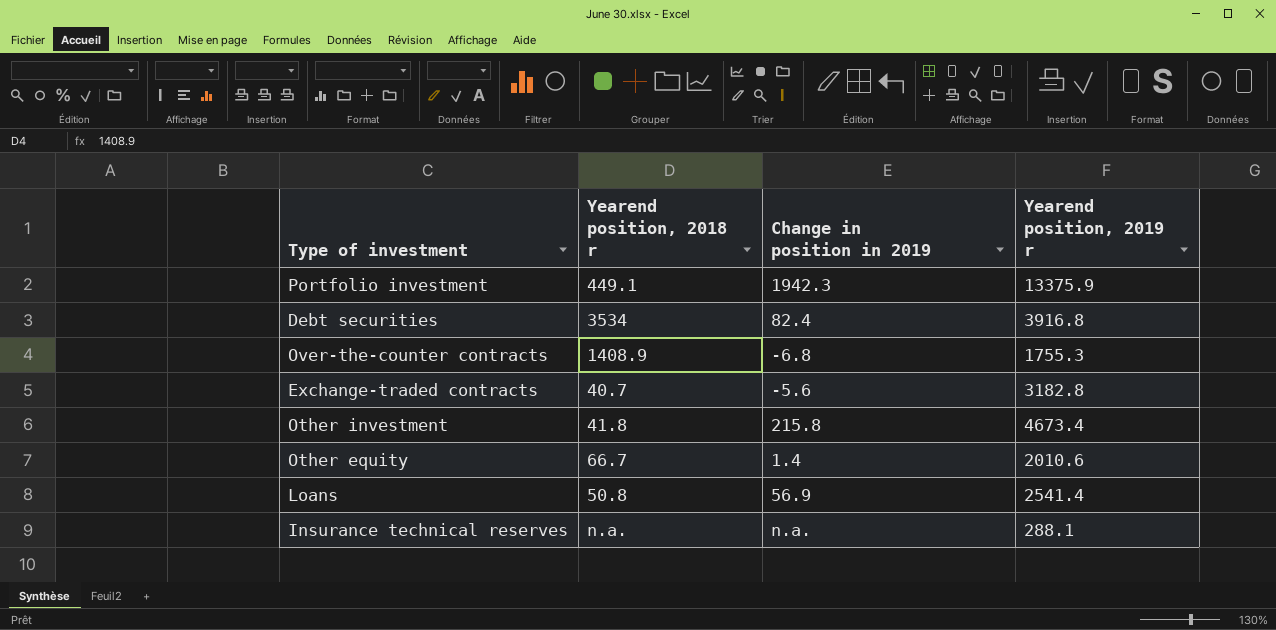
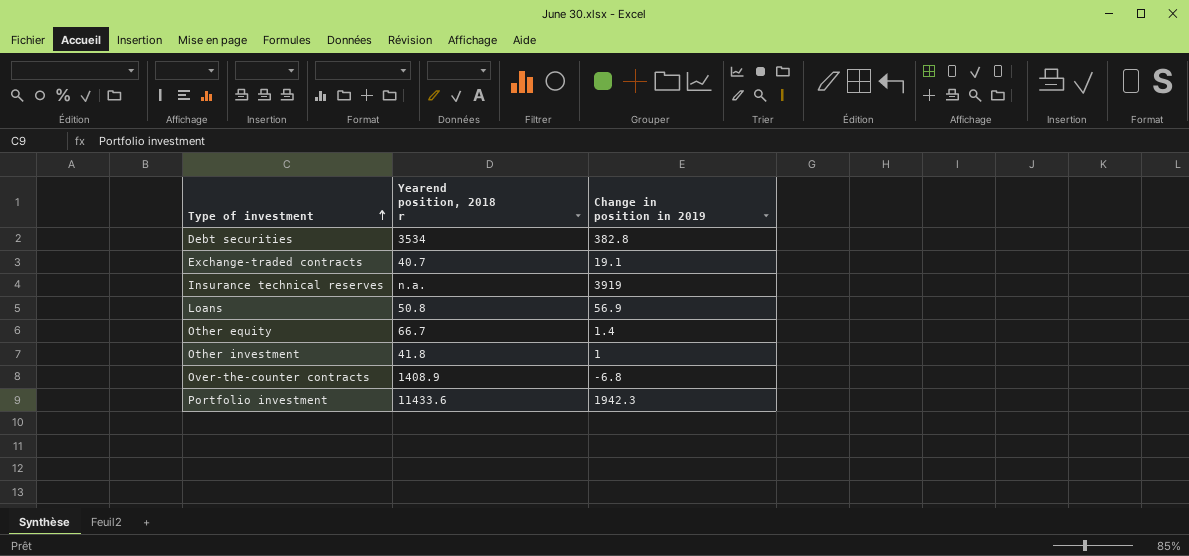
row order: none -> Type of investment ascending
column Yearend position, 2019 r | position: 4 -> none
Debt securities | Change in position in 2019: 82.4 -> 382.8
Exchange-traded contracts | Change in position in 2019: -5.6 -> 19.1
Insurance technical reserves | Change in position in 2019: n.a. -> 3919
Other investment | Change in position in 2019: 215.8 -> 1
Portfolio investment | Yearend position, 2018 r: 449.1 -> 11433.6

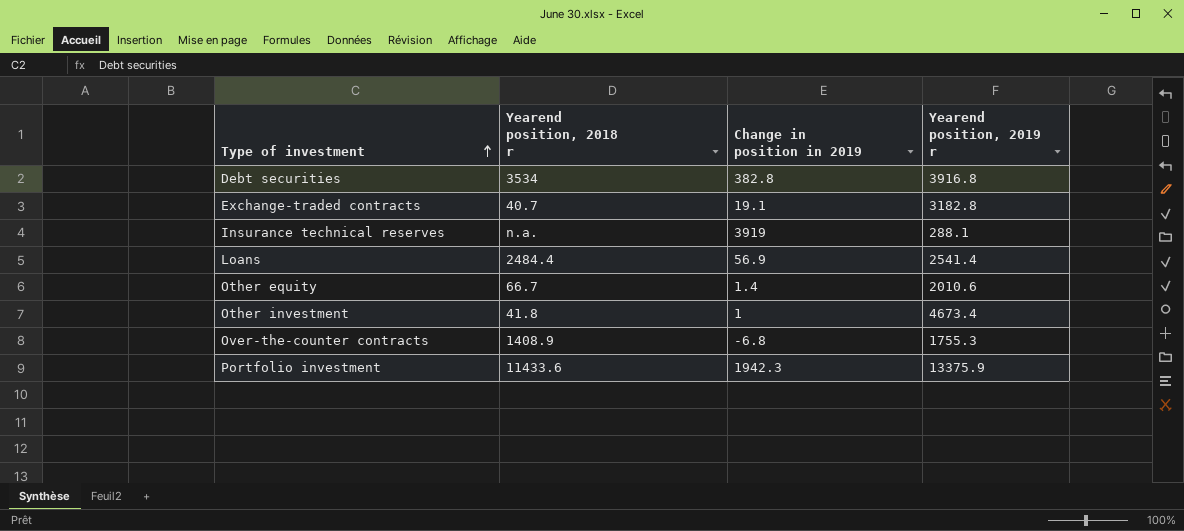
column Yearend position, 2019 r | position: none -> 4
Loans | Yearend position, 2018 r: 50.8 -> 2484.4

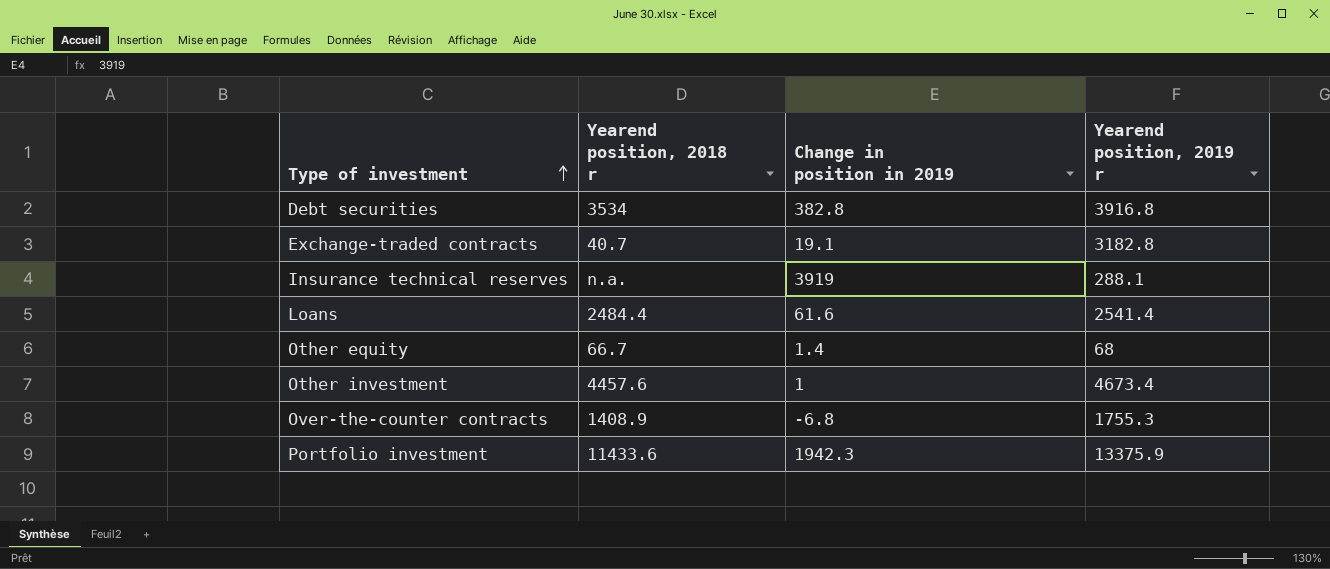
Loans | Change in position in 2019: 56.9 -> 61.6
Other equity | Yearend position, 2019 r: 2010.6 -> 68
Other investment | Yearend position, 2018 r: 41.8 -> 4457.6

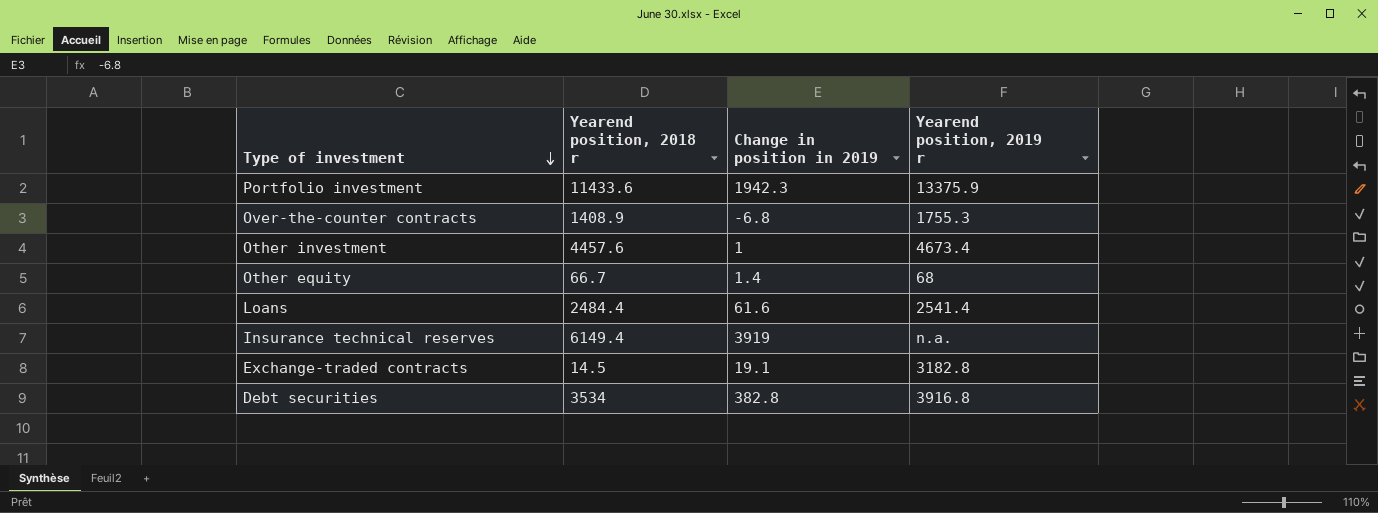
row order: Type of investment ascending -> Type of investment descending
Insurance technical reserves | Yearend position, 2018 r: n.a. -> 6149.4
Insurance technical reserves | Yearend position, 2019 r: 288.1 -> n.a.
Exchange-traded contracts | Yearend position, 2018 r: 40.7 -> 14.5

